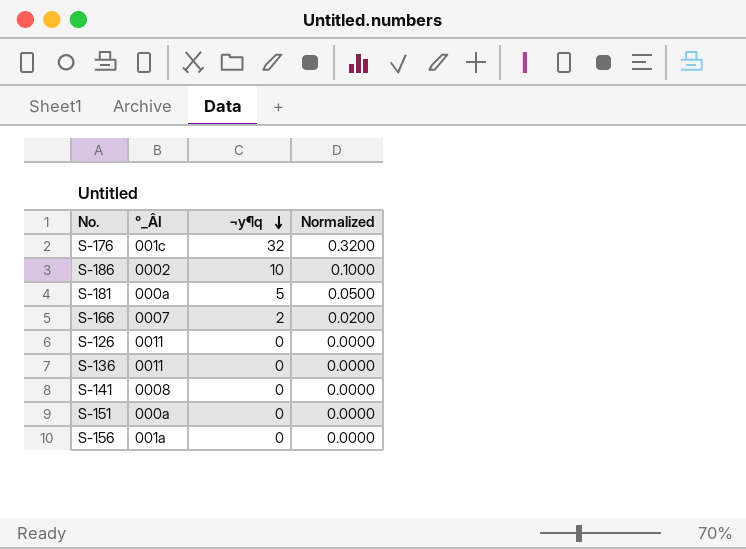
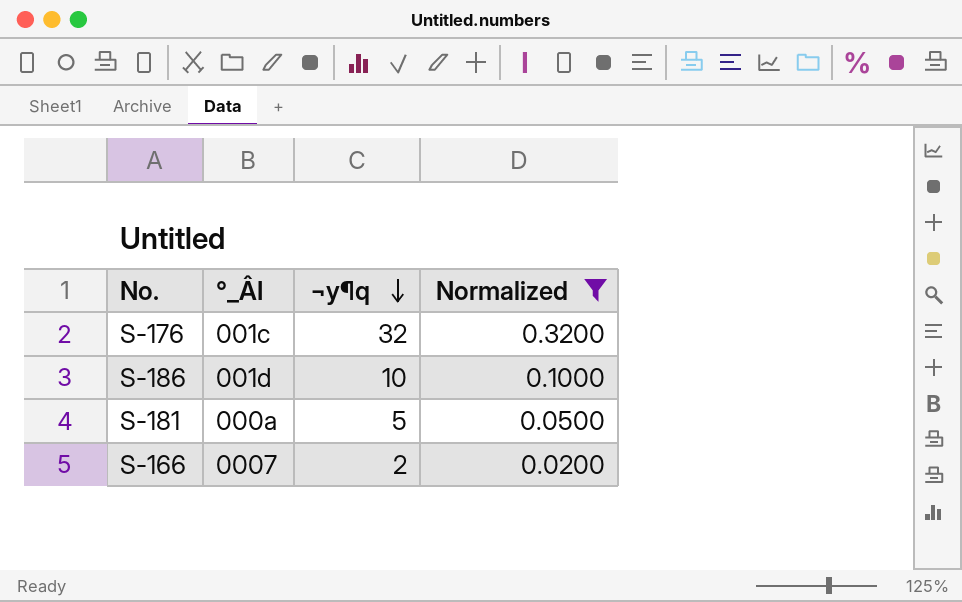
filter: none -> Normalized != 0.0000
S-186 | °_ÂI: 0002 -> 001d

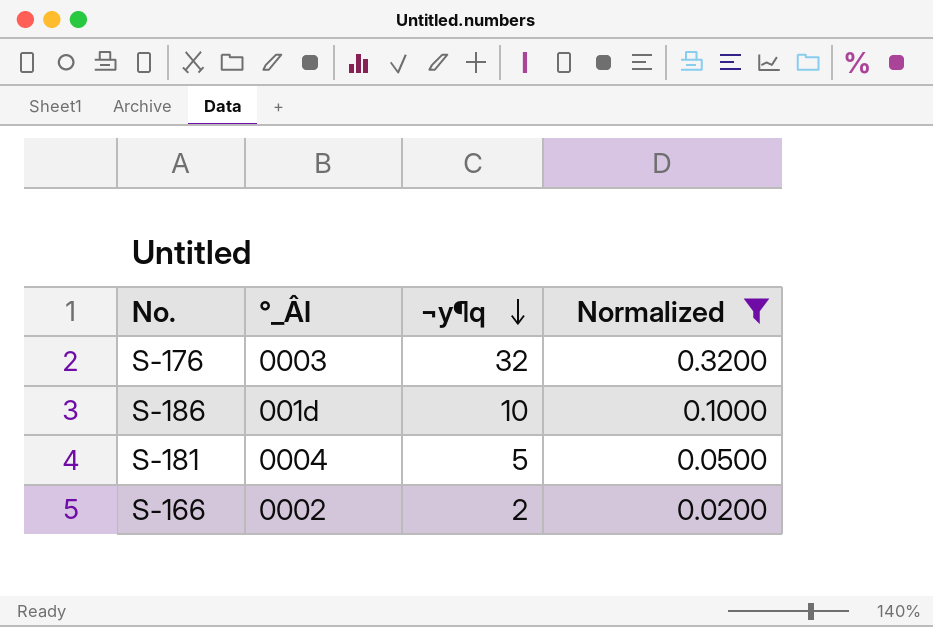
S-176 | °_ÂI: 001c -> 0003
S-181 | °_ÂI: 000a -> 0004
S-166 | °_ÂI: 0007 -> 0002

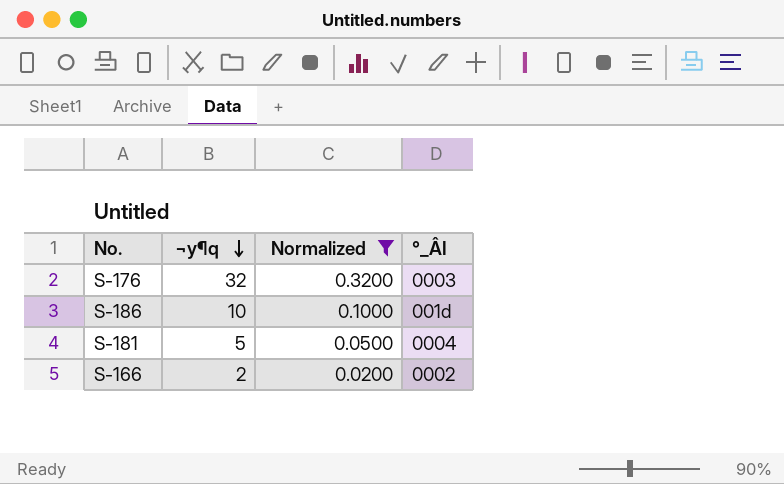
column °_ÂI | position: 2 -> 4

